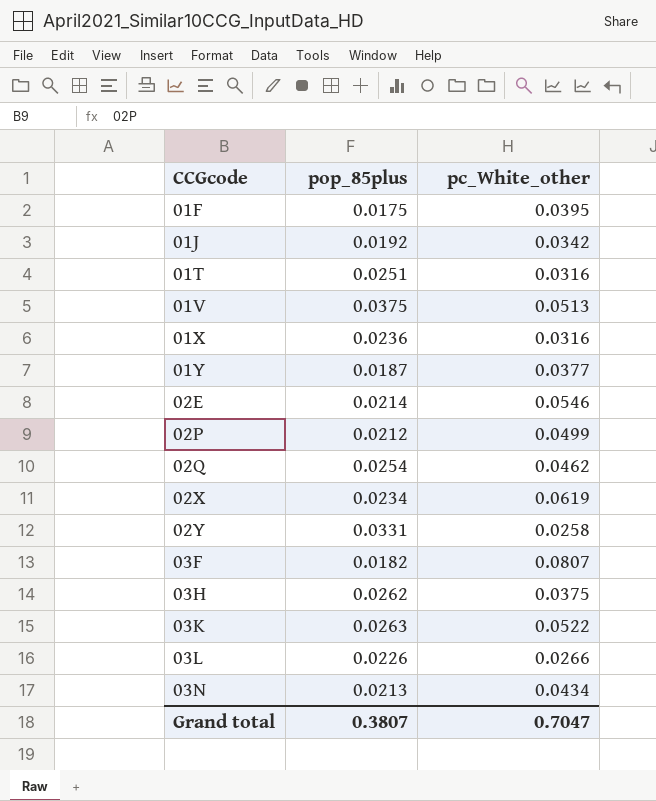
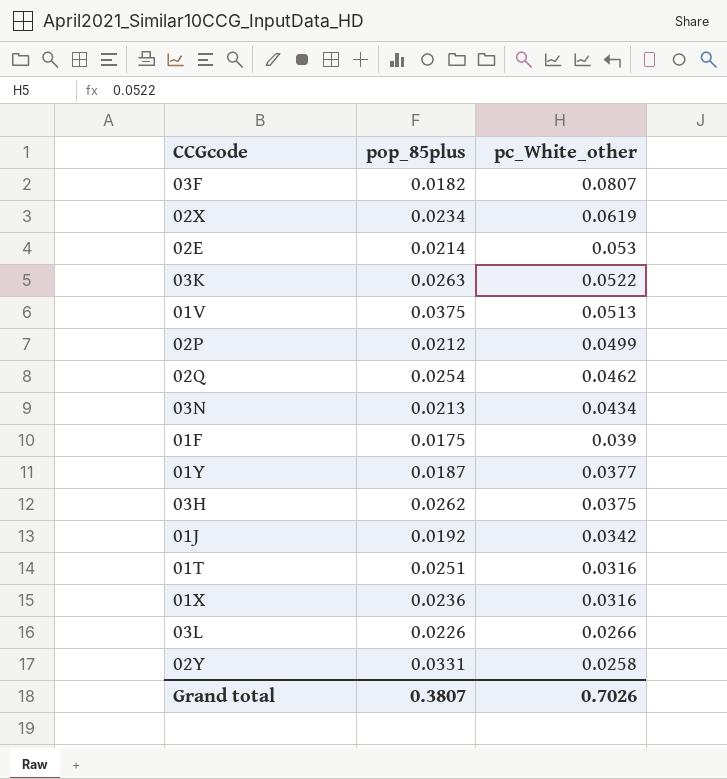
row order: CCGcode ascending -> pc_White_other descending
02E | pc_White_other: 0.0546 -> 0.053
01F | pc_White_other: 0.0395 -> 0.039
Grand total | pc_White_other: 0.7047 -> 0.7026

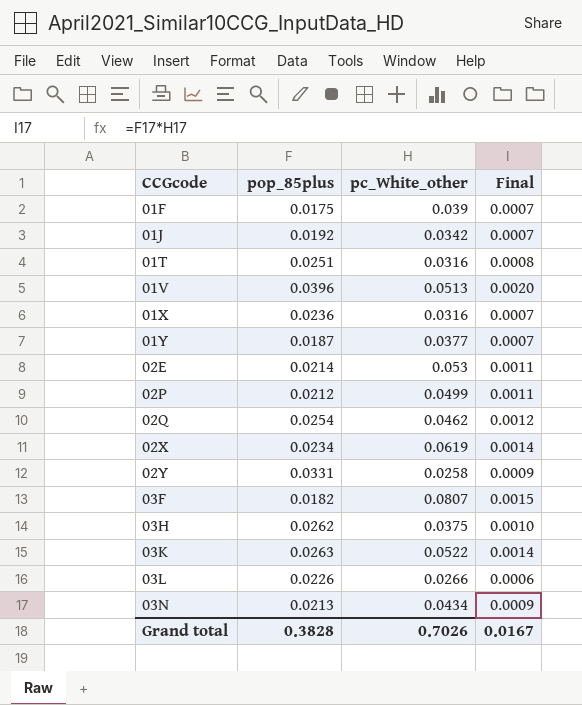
row order: pc_White_other descending -> CCGcode ascending
column Final | formula: none -> [pop_85plus] * [pc_White_other]
01V | pop_85plus: 0.0375 -> 0.0396
Grand total | pop_85plus: 0.3807 -> 0.3828

